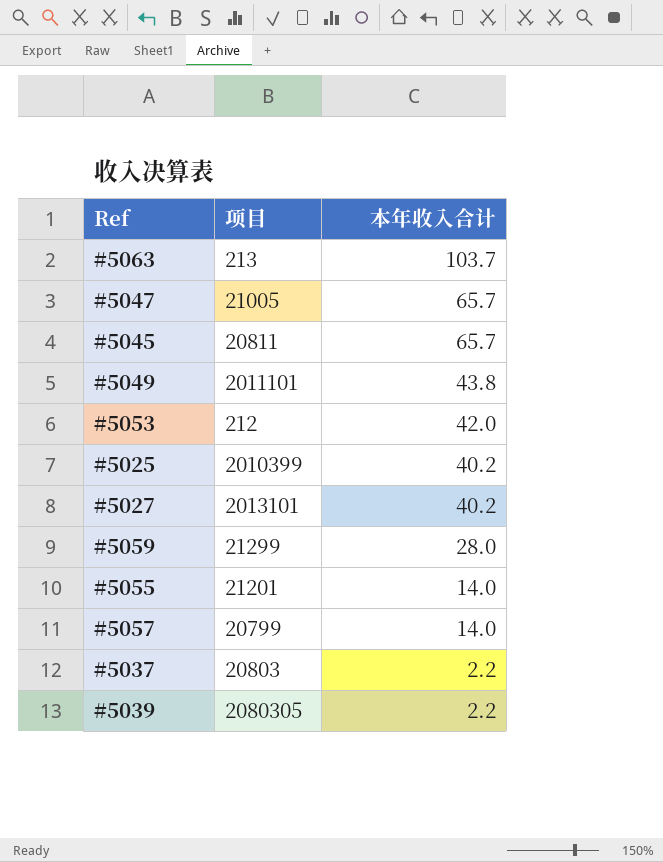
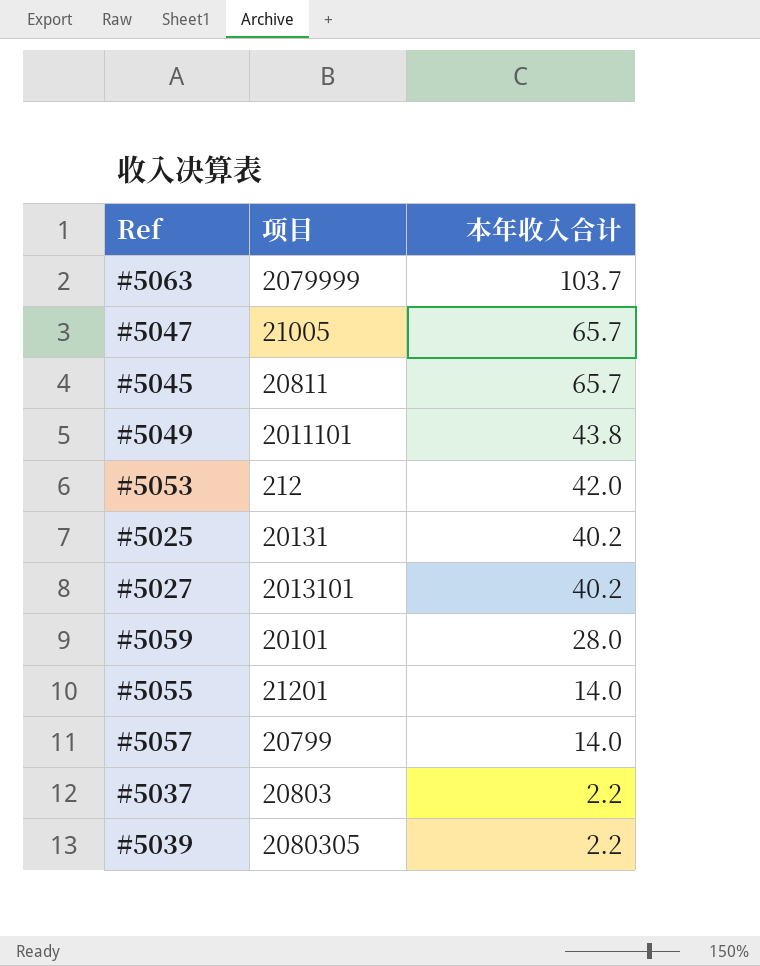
#5063 | 项目: 213 -> 2079999
#5025 | 项目: 2010399 -> 20131
#5059 | 项目: 21299 -> 20101

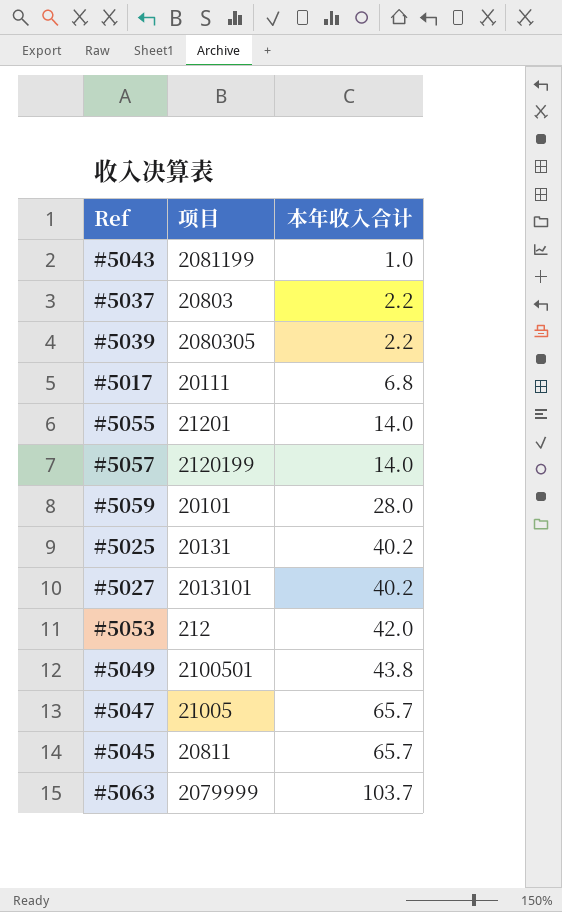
row order: 本年收入合计 descending -> 本年收入合计 ascending
row #5043: none -> 2081199 | 1.0
row #5017: none -> 20111 | 6.8
#5057 | 项目: 20799 -> 2120199
#5049 | 项目: 2011101 -> 2100501

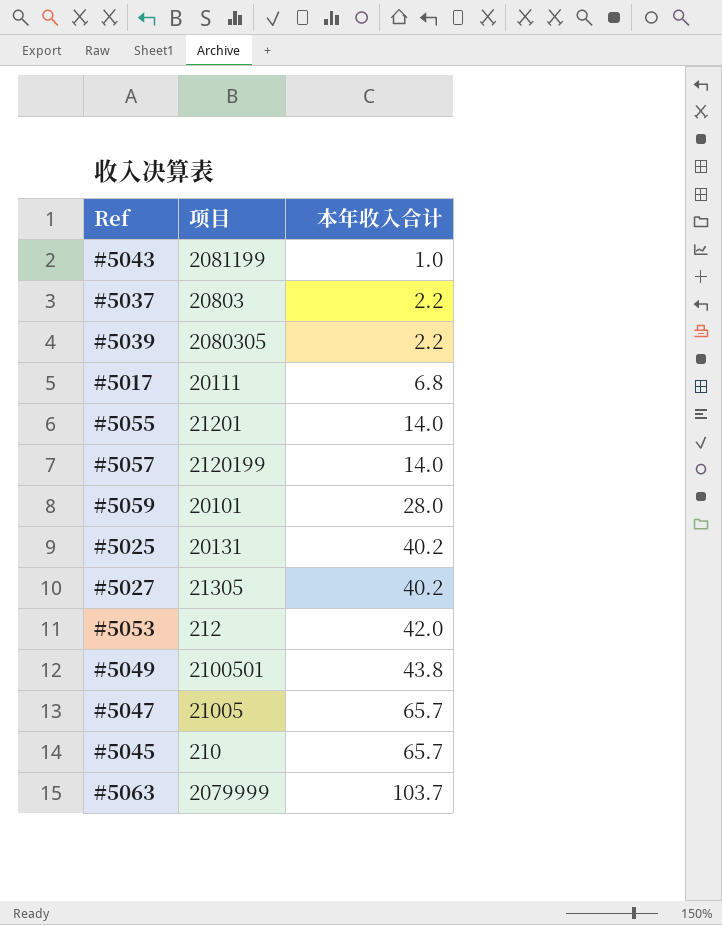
#5027 | 项目: 2013101 -> 21305
#5045 | 项目: 20811 -> 210

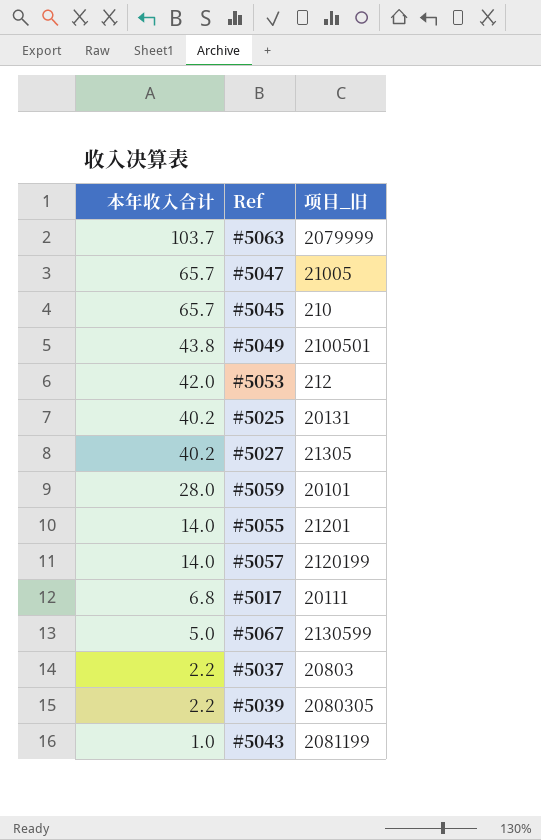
row order: 本年收入合计 ascending -> 本年收入合计 descending
column 本年收入合计 | position: 3 -> 1
column name: 项目 -> 项目_旧
row #5067: none -> 5.0 | 2130599

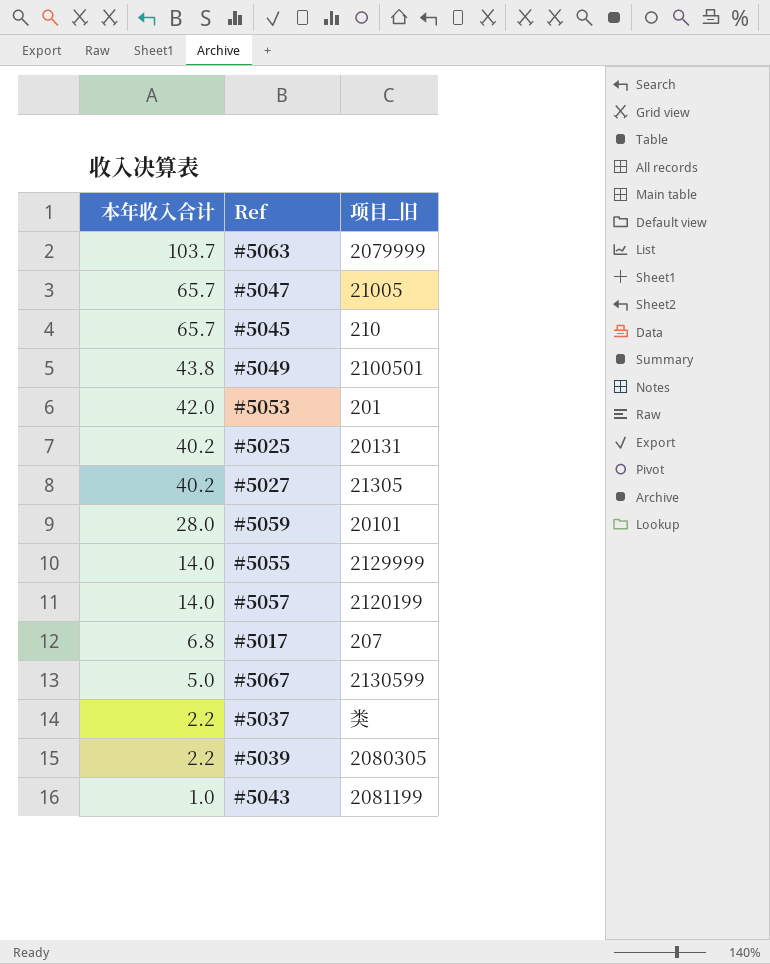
#5053 | 项目_旧: 212 -> 201
#5055 | 项目_旧: 21201 -> 2129999
#5017 | 项目_旧: 20111 -> 207
#5037 | 项目_旧: 20803 -> 类

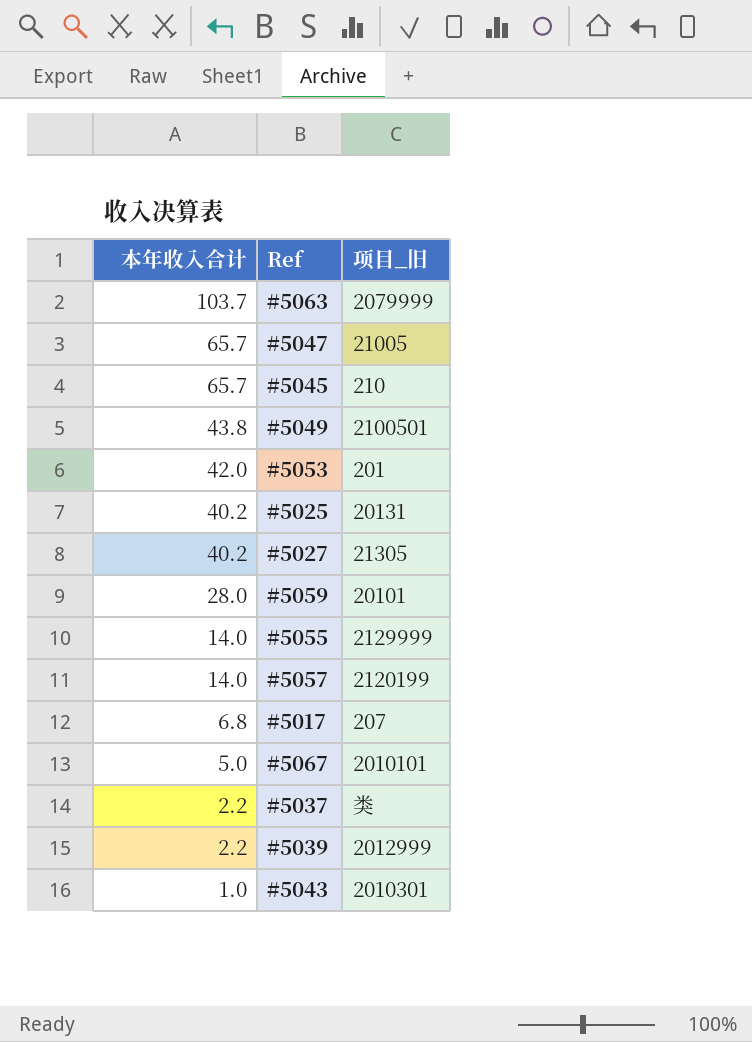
#5067 | 项目_旧: 2130599 -> 2010101
#5039 | 项目_旧: 2080305 -> 2012999
#5043 | 项目_旧: 2081199 -> 2010301

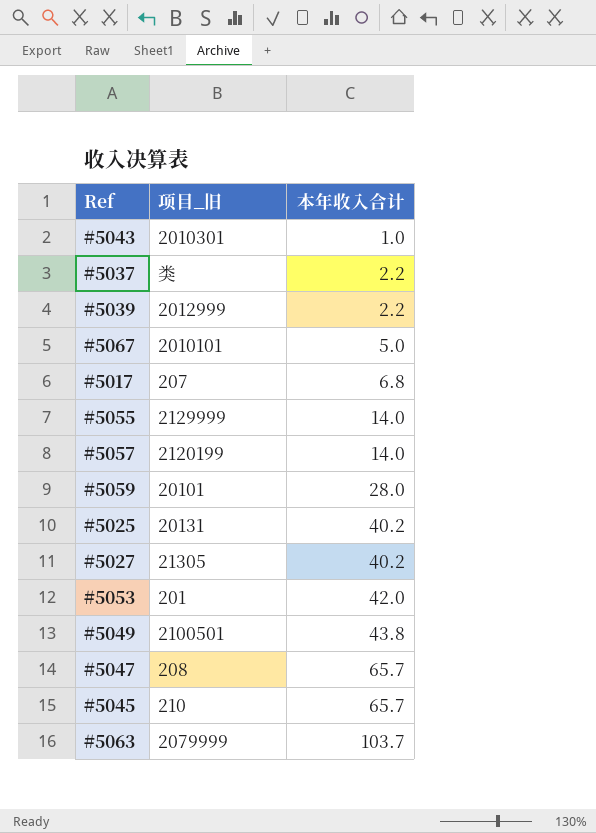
row order: 本年收入合计 descending -> 本年收入合计 ascending
column 本年收入合计 | position: 1 -> 3
#5047 | 项目_旧: 21005 -> 208

